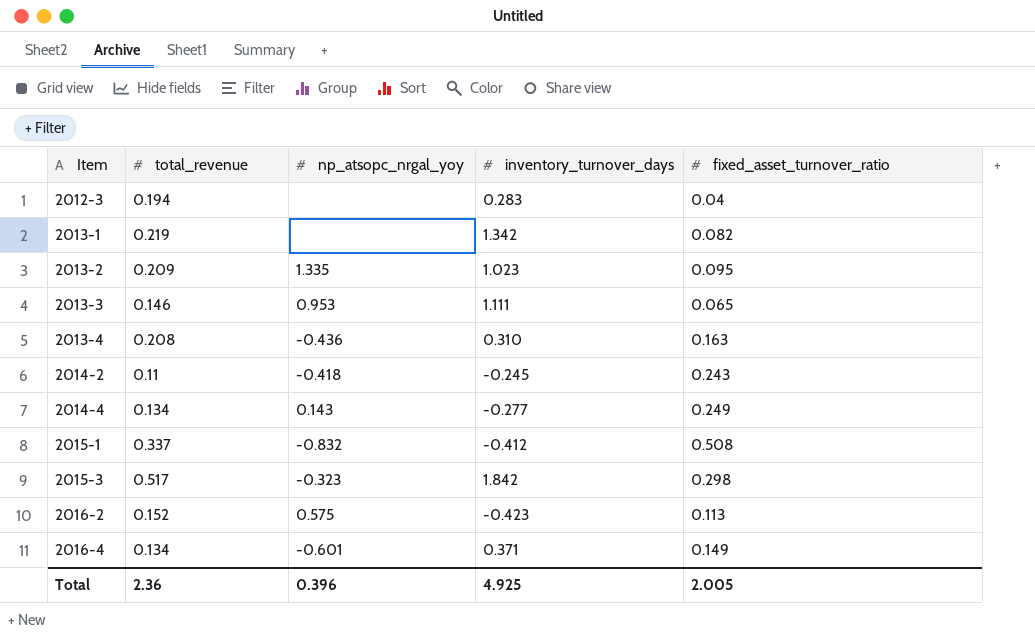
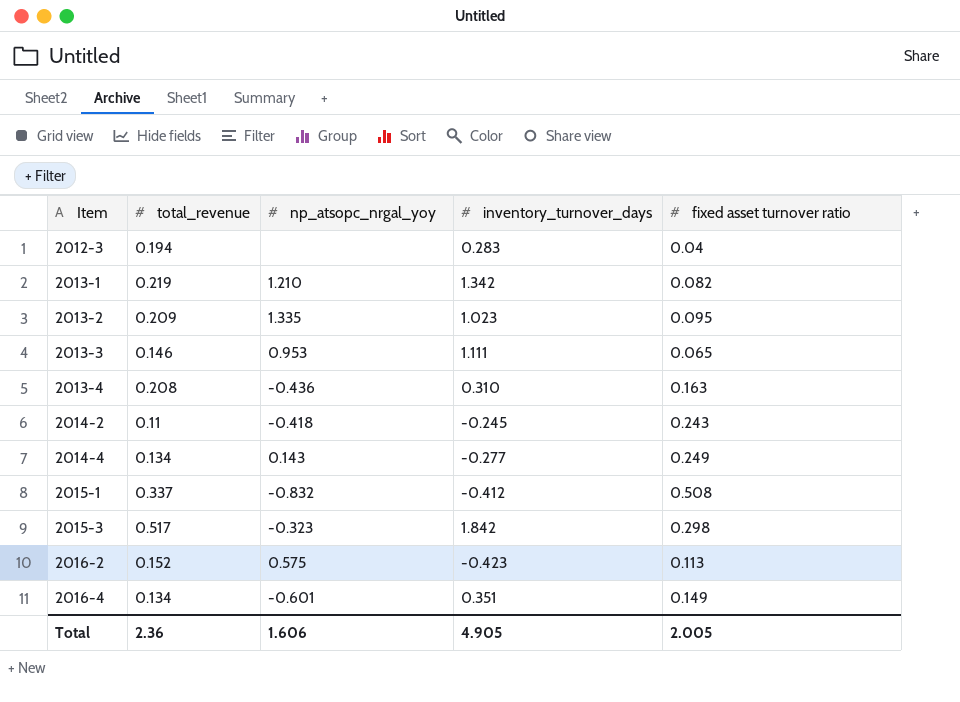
column name: fixed_asset_turnover_ratio -> fixed asset turnover ratio
2013-1 | np_atsopc_nrgal_yoy: none -> 1.210
2016-4 | inventory_turnover_days: 0.371 -> 0.351
Total | np_atsopc_nrgal_yoy: 0.396 -> 1.606
Total | inventory_turnover_days: 4.925 -> 4.905

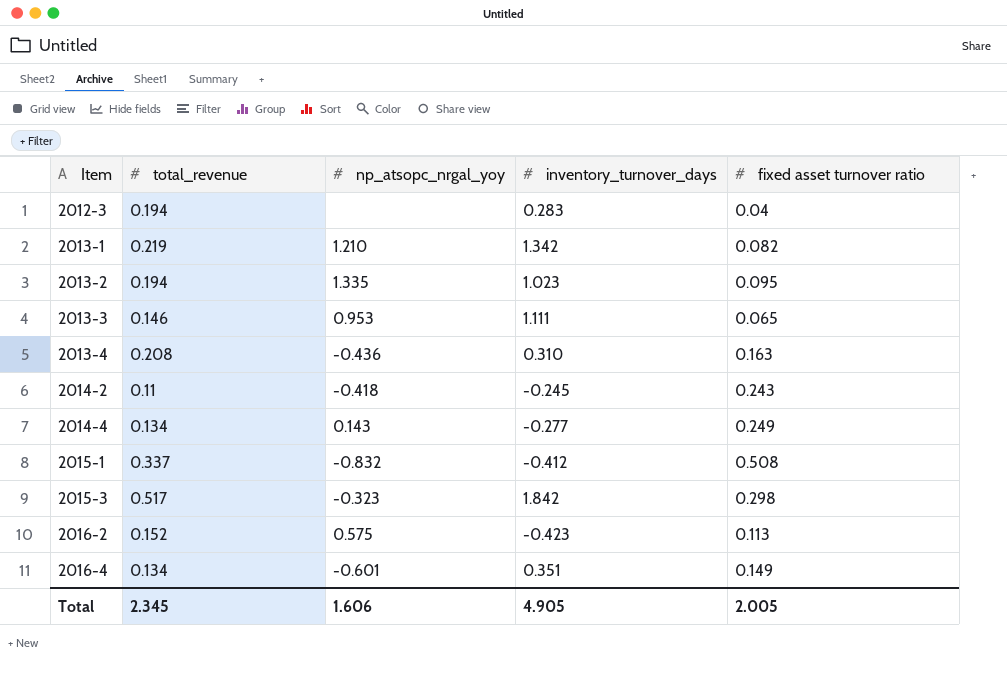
2013-2 | total_revenue: 0.209 -> 0.194
Total | total_revenue: 2.36 -> 2.345

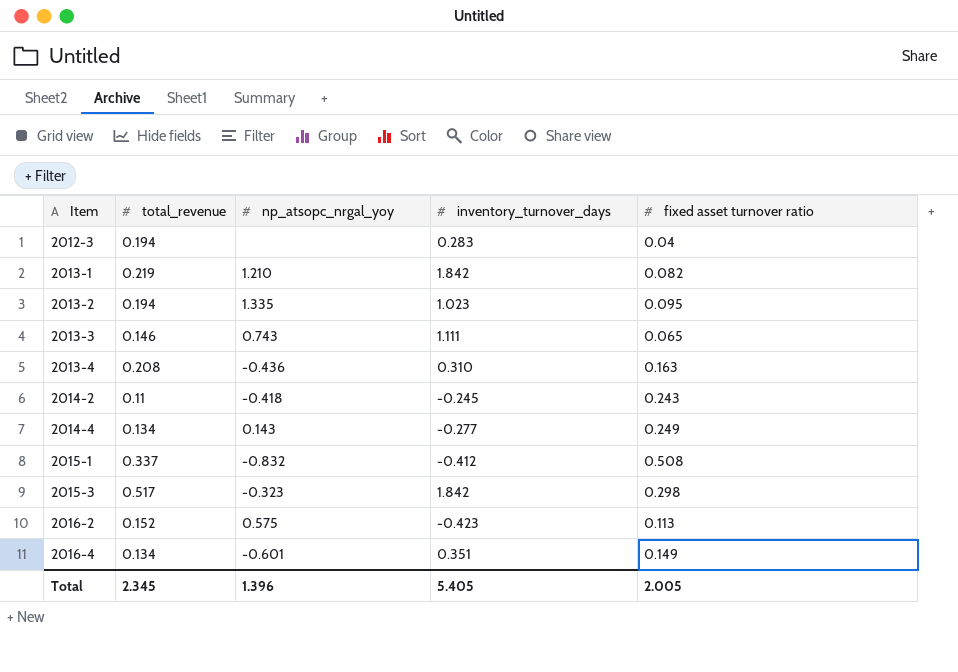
2013-1 | inventory_turnover_days: 1.342 -> 1.842
2013-3 | np_atsopc_nrgal_yoy: 0.953 -> 0.743
Total | np_atsopc_nrgal_yoy: 1.606 -> 1.396
Total | inventory_turnover_days: 4.905 -> 5.405

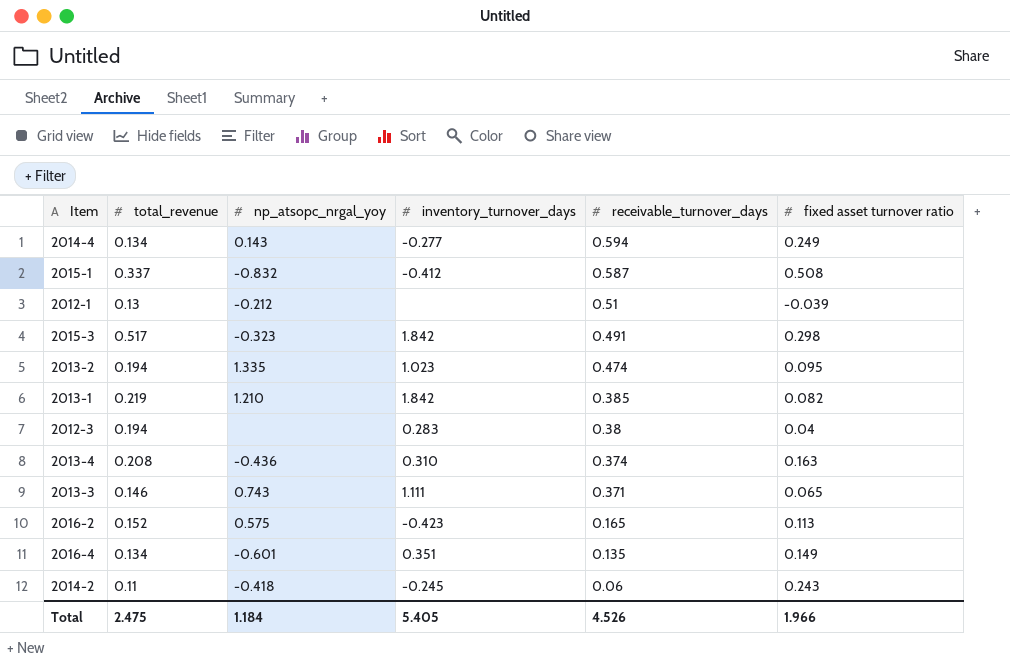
row order: Item ascending -> receivable_turnover_days descending
column receivable_turnover_days | position: none -> 5
row 2012-1: none -> 0.13 | -0.212 | none | 0.51 | -0.039
Total | total_revenue: 2.345 -> 2.475
Total | np_atsopc_nrgal_yoy: 1.396 -> 1.184
Total | fixed asset turnover ratio: 2.005 -> 1.966

